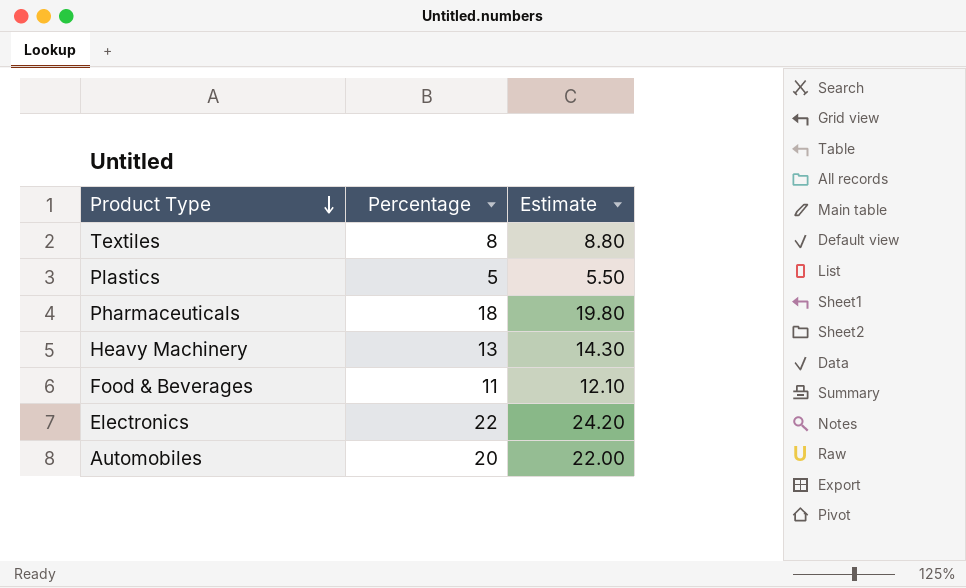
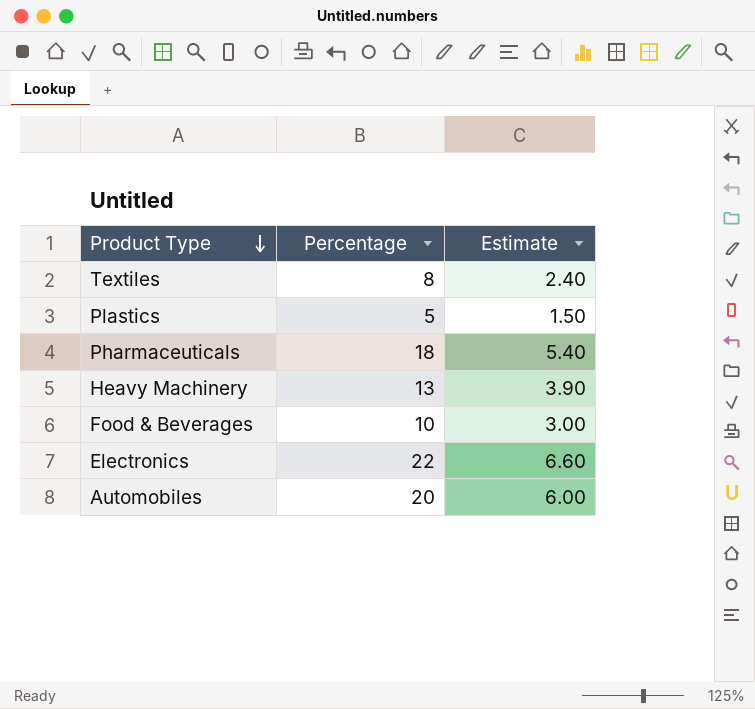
column Estimate | formula: [Percentage] * 1.1 -> [Percentage] * 0.3
Food & Beverages | Percentage: 11 -> 10

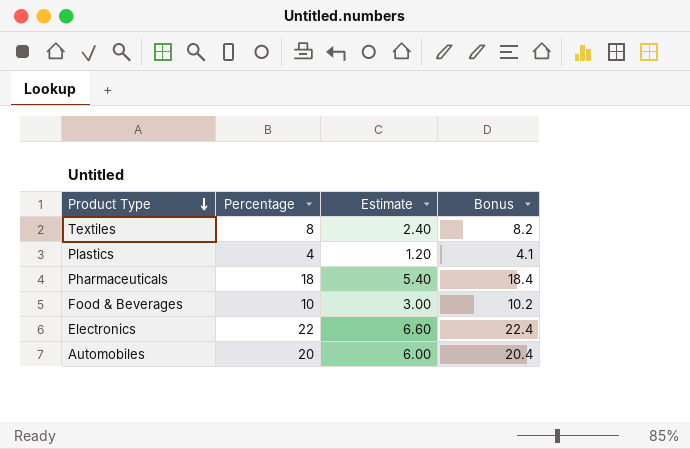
column Bonus | formula: none -> [Percentage] * 1.02
row Heavy Machinery: 13 | 3.90 -> none
Plastics | Percentage: 5 -> 4
Plastics | Estimate: 1.50 -> 1.20

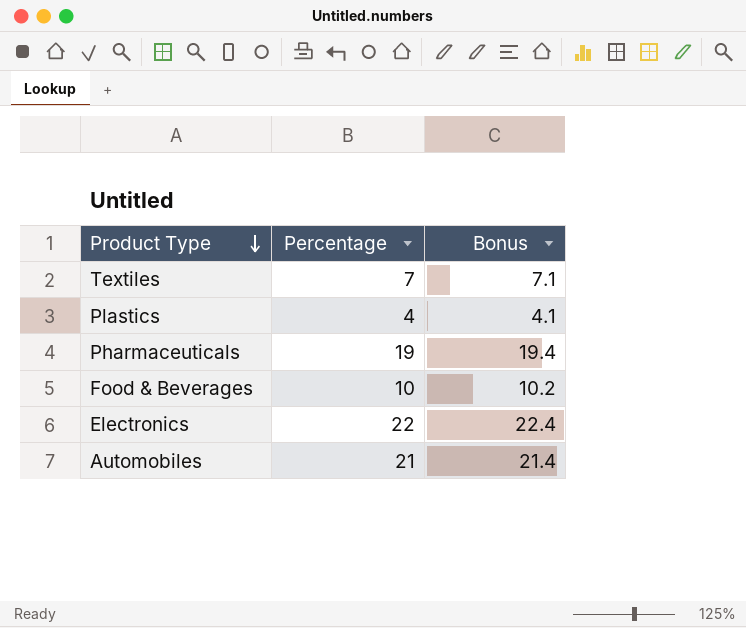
column Estimate | formula: [Percentage] * 0.3 -> none
Textiles | Percentage: 8 -> 7
Textiles | Bonus: 8.2 -> 7.1
Pharmaceuticals | Percentage: 18 -> 19
Pharmaceuticals | Bonus: 18.4 -> 19.4
Automobiles | Percentage: 20 -> 21
Automobiles | Bonus: 20.4 -> 21.4

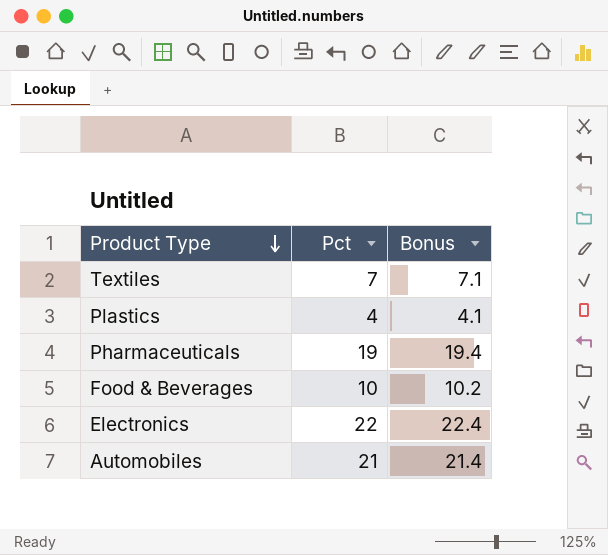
column name: Percentage -> Pct

